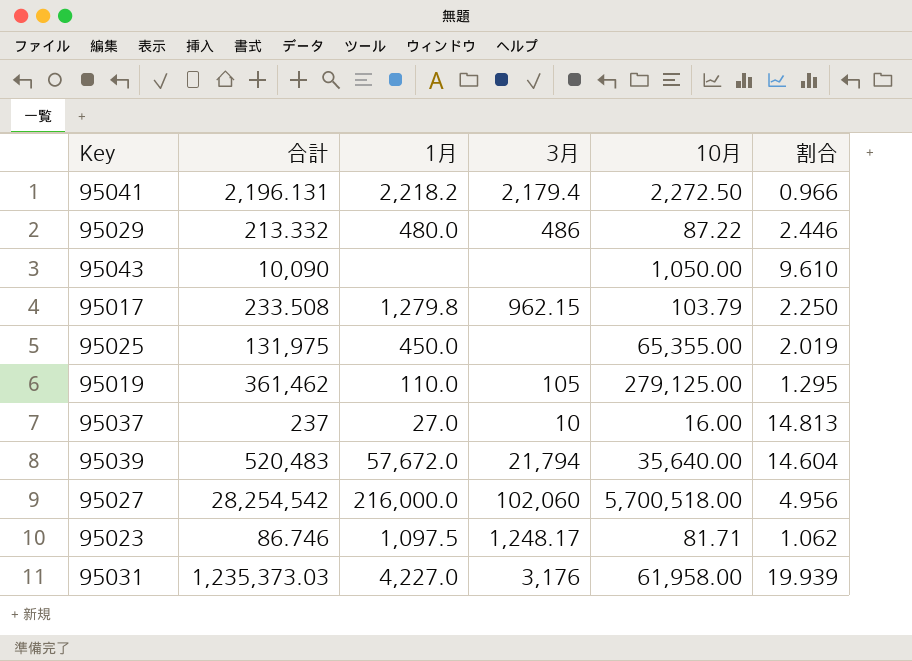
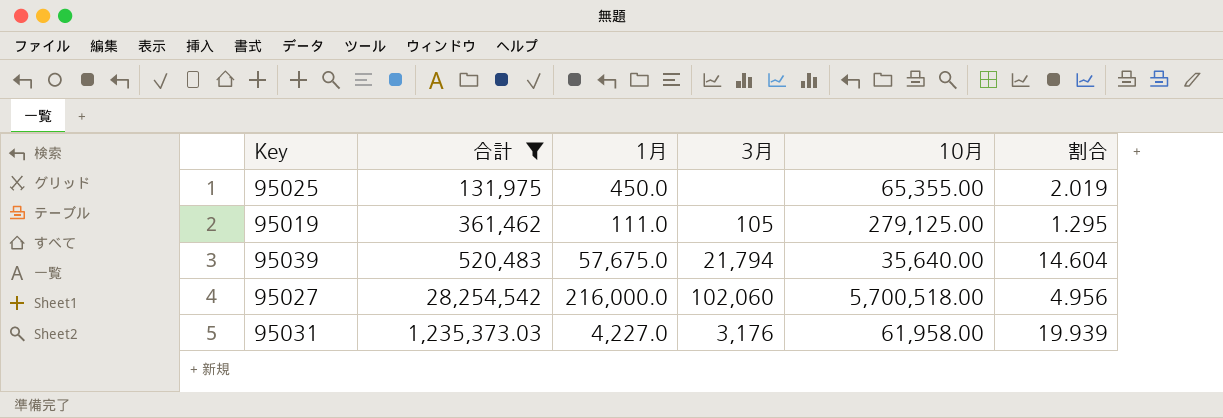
filter: none -> 合計 >= 131,975
95019 | 1月: 110.0 -> 111.0
95039 | 1月: 57,672.0 -> 57,675.0

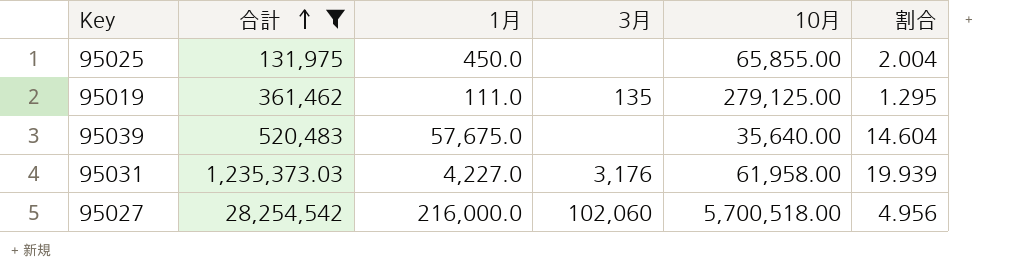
row order: none -> 合計 ascending
95025 | 10月: 65,355.00 -> 65,855.00
95025 | 割合: 2.019 -> 2.004
95019 | 3月: 105 -> 135
95039 | 3月: 21,794 -> none

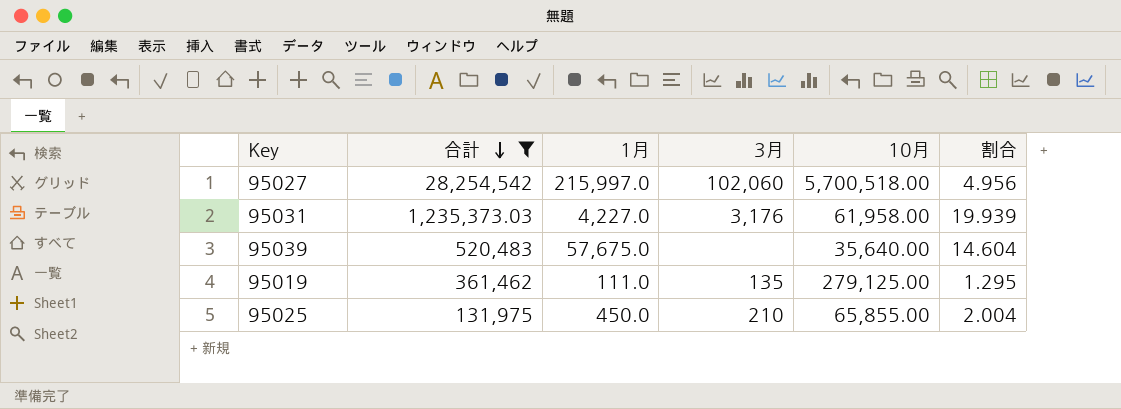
row order: 合計 ascending -> 合計 descending
95027 | 1月: 216,000.0 -> 215,997.0
95025 | 3月: none -> 210

